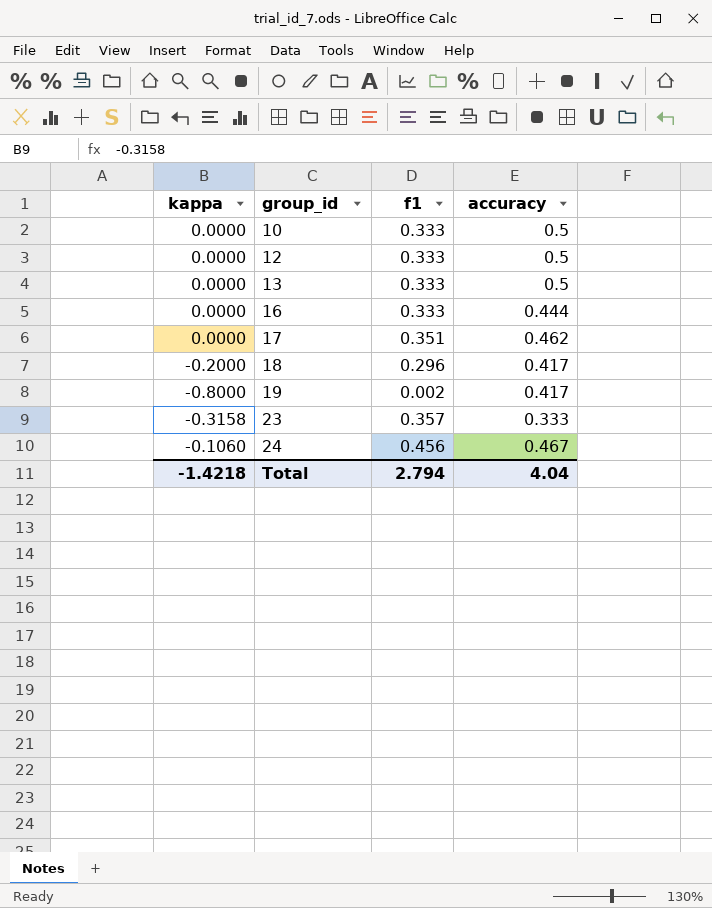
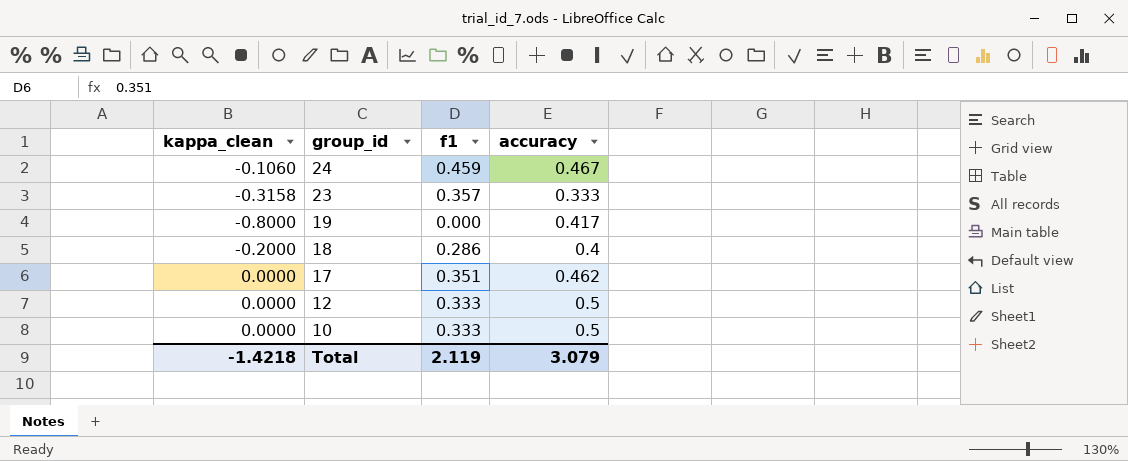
row order: group_id ascending -> group_id descending
column name: kappa -> kappa_clean
row 13: 0.0000 | 0.333 | 0.5 -> none
row 16: 0.0000 | 0.333 | 0.444 -> none
24 | f1: 0.456 -> 0.459
19 | f1: 0.002 -> 0.000
18 | f1: 0.296 -> 0.286
18 | accuracy: 0.417 -> 0.4
Total | f1: 2.794 -> 2.119
Total | accuracy: 4.04 -> 3.079

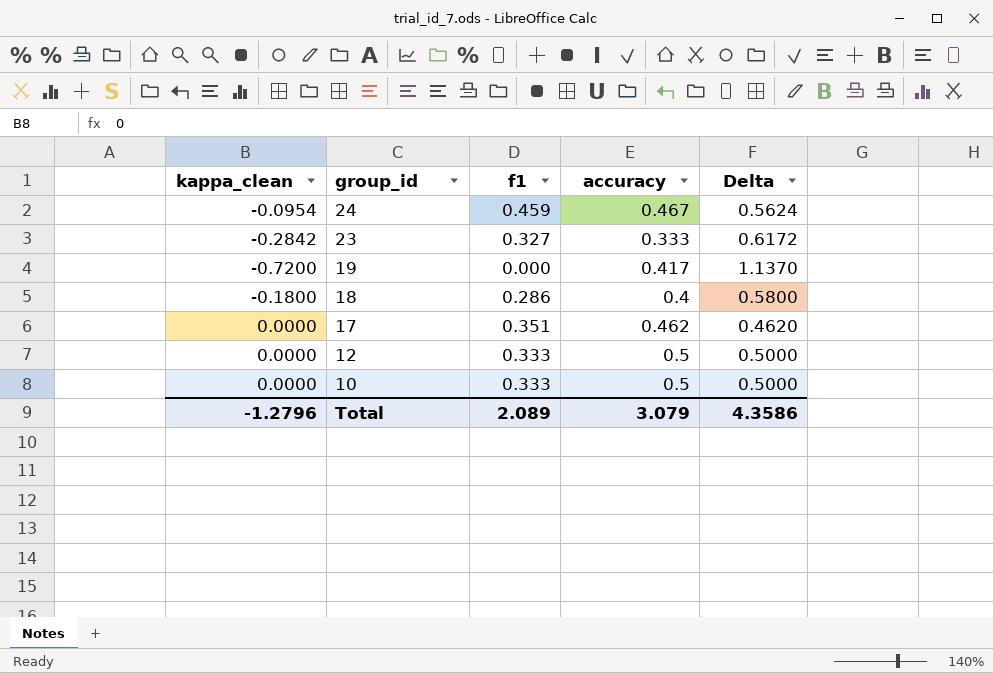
column Delta | formula: none -> [accuracy] - [kappa_clean]
24 | kappa_clean: -0.1060 -> -0.0954
23 | kappa_clean: -0.3158 -> -0.2842
23 | f1: 0.357 -> 0.327
19 | kappa_clean: -0.8000 -> -0.7200
18 | kappa_clean: -0.2000 -> -0.1800
Total | kappa_clean: -1.4218 -> -1.2796
Total | f1: 2.119 -> 2.089

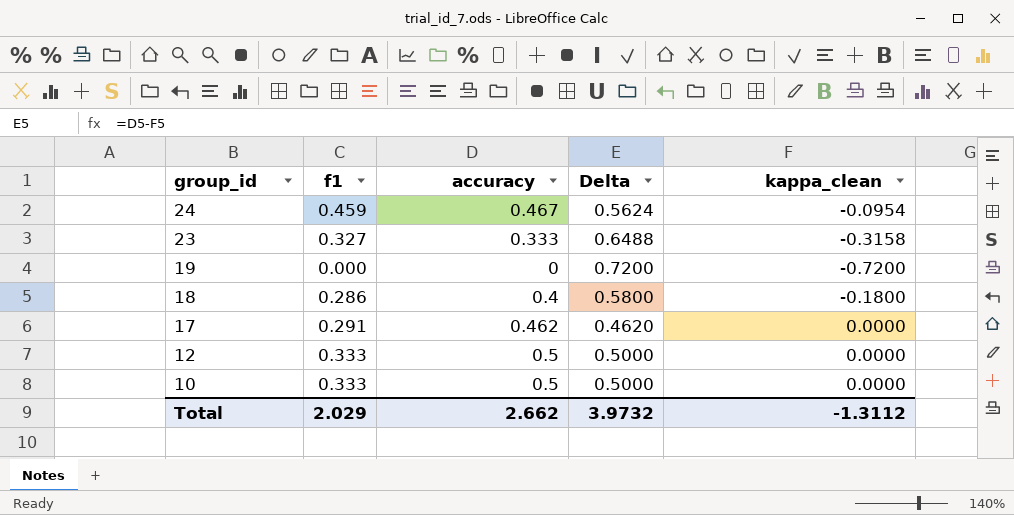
column kappa_clean | position: 1 -> 5
23 | Delta: 0.6172 -> 0.6488
23 | kappa_clean: -0.2842 -> -0.3158
19 | accuracy: 0.417 -> 0
19 | Delta: 1.1370 -> 0.7200
17 | f1: 0.351 -> 0.291
Total | f1: 2.089 -> 2.029
Total | accuracy: 3.079 -> 2.662
Total | Delta: 4.3586 -> 3.9732
Total | kappa_clean: -1.2796 -> -1.3112

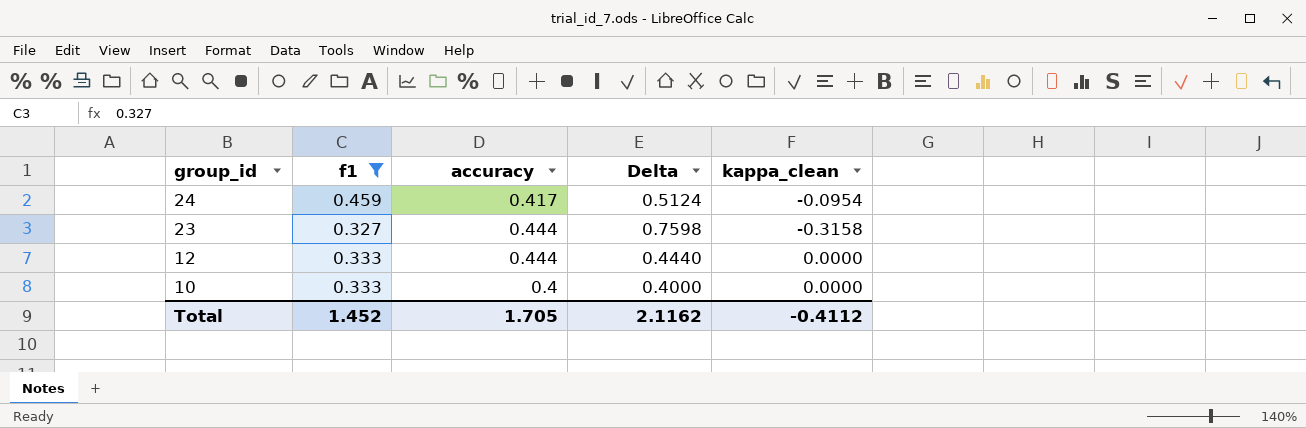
filter: none -> f1 >= 0.327
24 | accuracy: 0.467 -> 0.417
24 | Delta: 0.5624 -> 0.5124
23 | accuracy: 0.333 -> 0.444
23 | Delta: 0.6488 -> 0.7598
12 | accuracy: 0.5 -> 0.444
12 | Delta: 0.5000 -> 0.4440
10 | accuracy: 0.5 -> 0.4
10 | Delta: 0.5000 -> 0.4000
Total | f1: 2.029 -> 1.452
Total | accuracy: 2.662 -> 1.705
Total | Delta: 3.9732 -> 2.1162
Total | kappa_clean: -1.3112 -> -0.4112

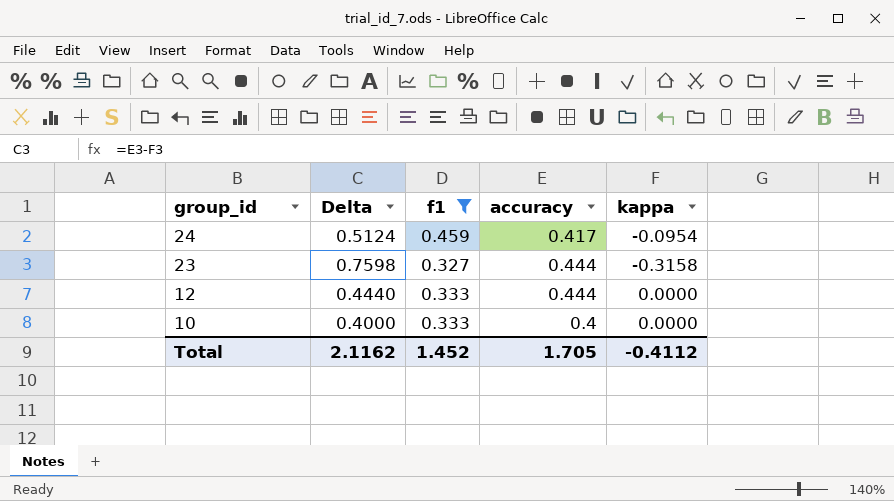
column Delta | position: 4 -> 2
column name: kappa_clean -> kappa

